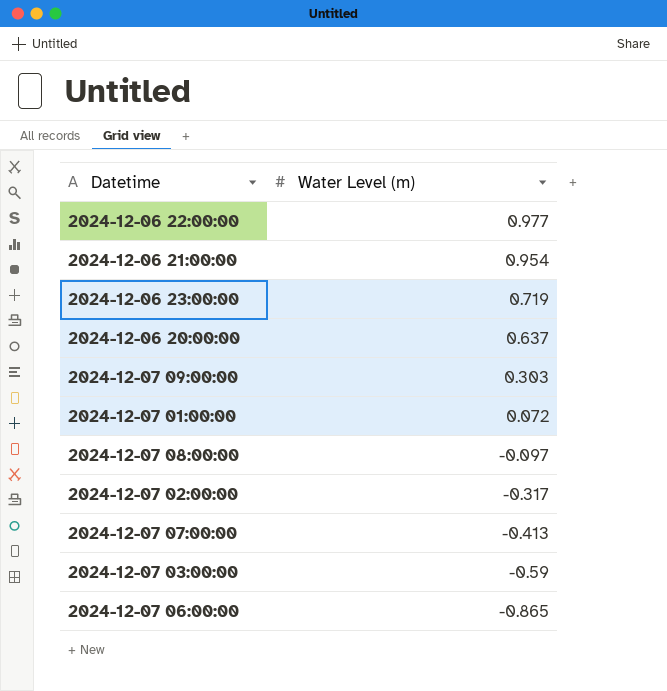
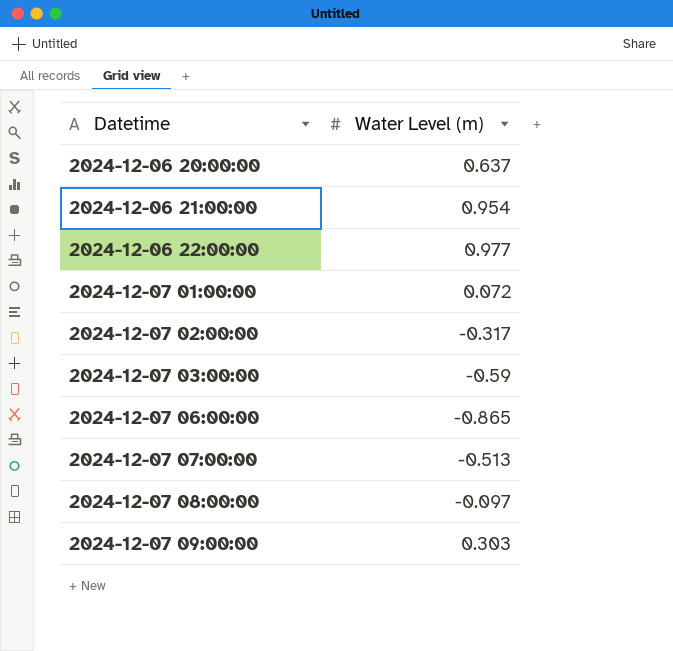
row order: Water Level (m) descending -> Datetime ascending
row 2024-12-06 23:00:00: 0.719 -> none
2024-12-07 07:00:00 | Water Level (m): -0.413 -> -0.513

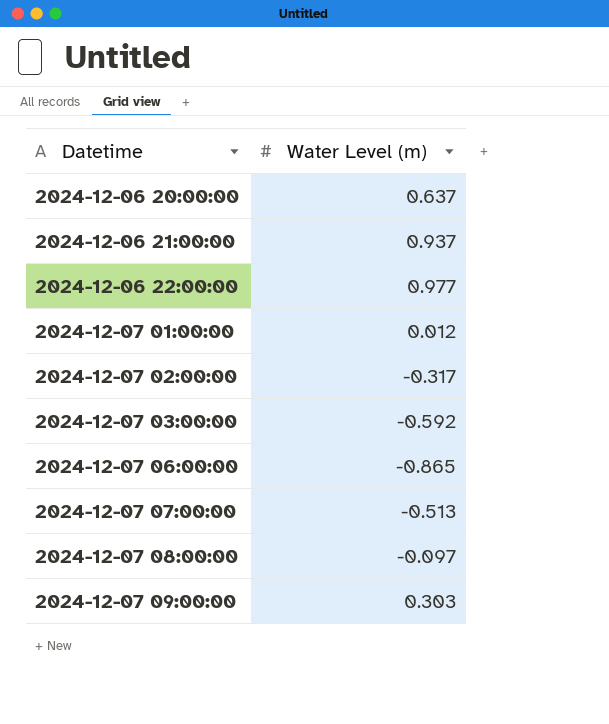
2024-12-06 21:00:00 | Water Level (m): 0.954 -> 0.937
2024-12-07 01:00:00 | Water Level (m): 0.072 -> 0.012
2024-12-07 03:00:00 | Water Level (m): -0.59 -> -0.592

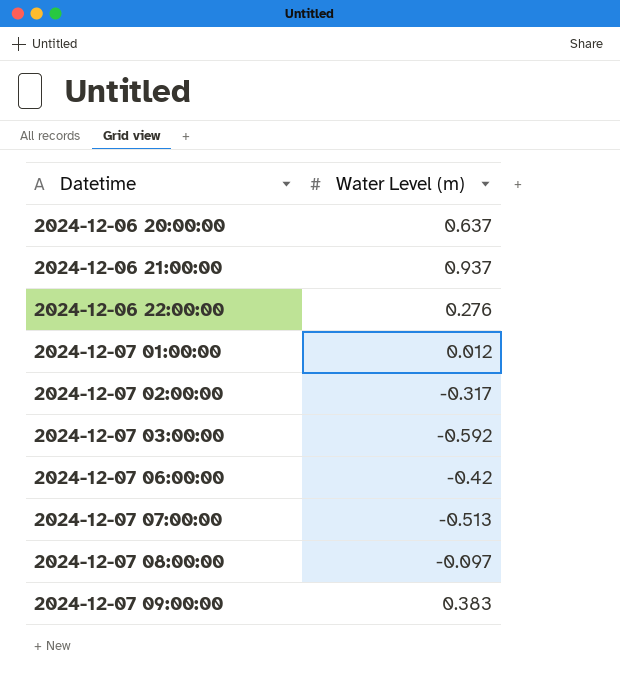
2024-12-06 22:00:00 | Water Level (m): 0.977 -> 0.276
2024-12-07 06:00:00 | Water Level (m): -0.865 -> -0.42
2024-12-07 09:00:00 | Water Level (m): 0.303 -> 0.383

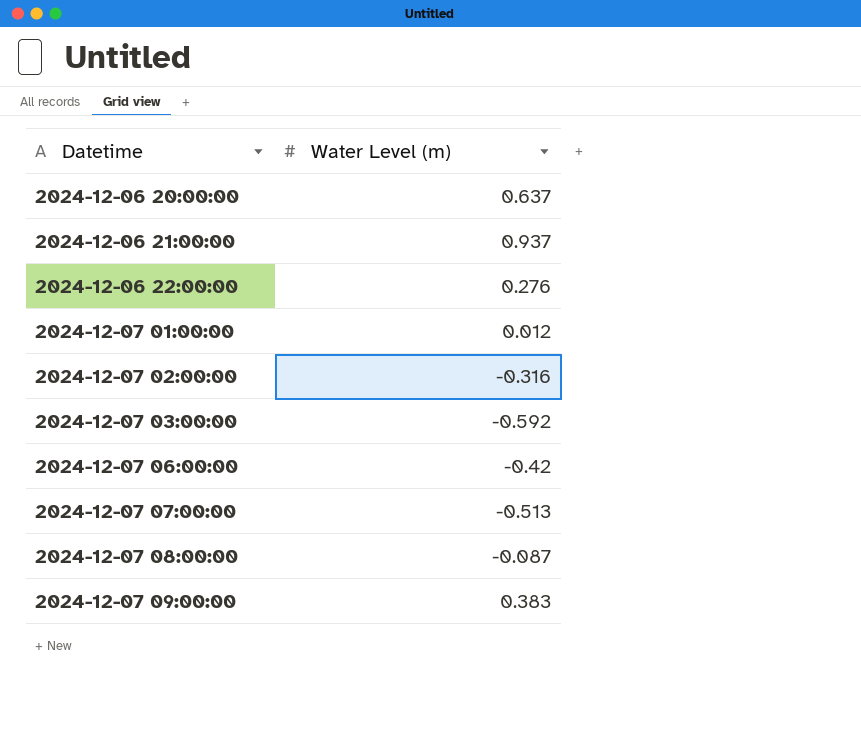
2024-12-07 02:00:00 | Water Level (m): -0.317 -> -0.316
2024-12-07 08:00:00 | Water Level (m): -0.097 -> -0.087

